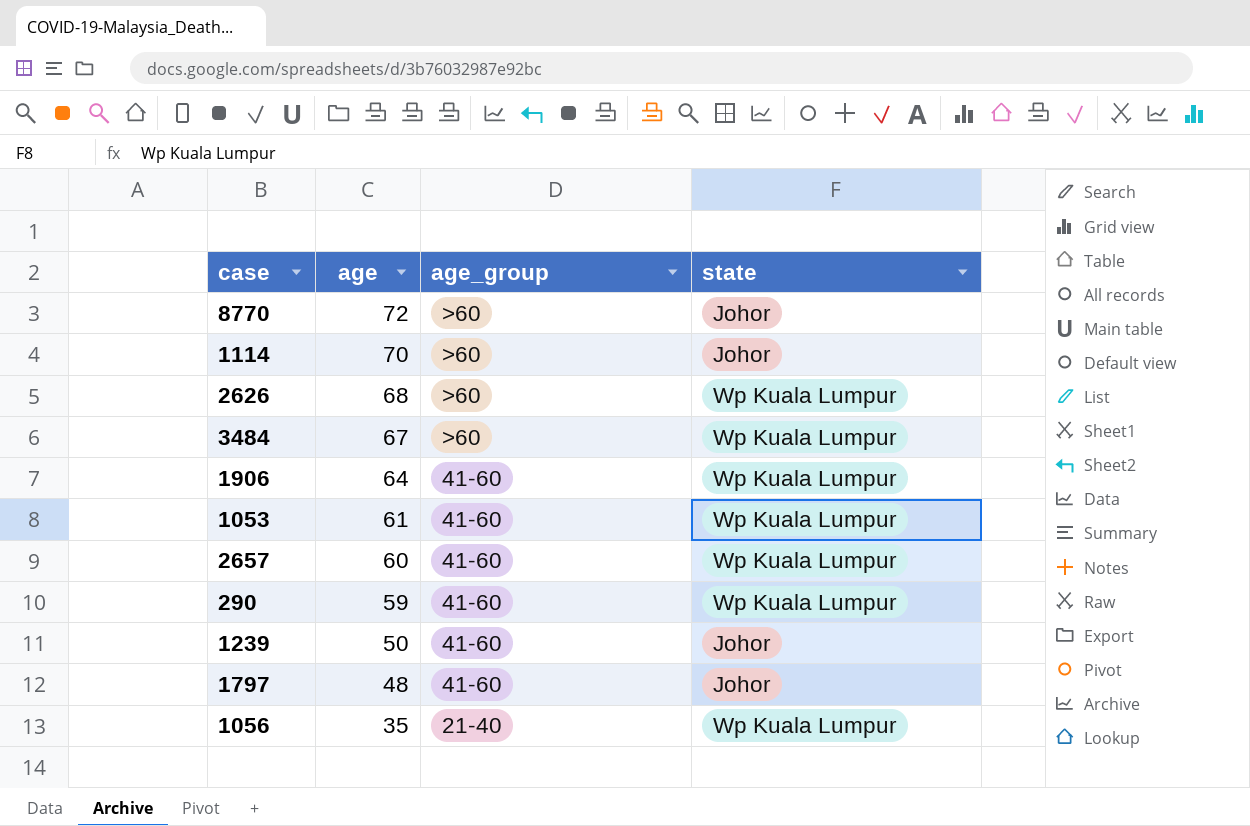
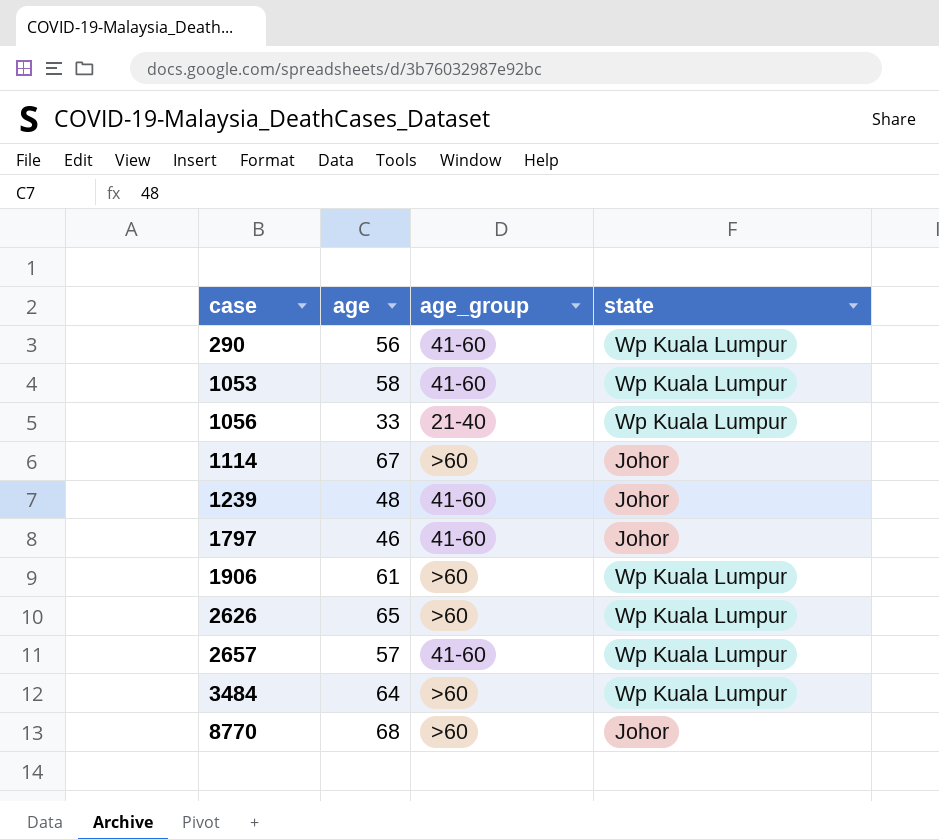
row order: age descending -> case ascending
290 | age: 59 -> 56
1053 | age: 61 -> 58
1056 | age: 35 -> 33
1114 | age: 70 -> 67
1239 | age: 50 -> 48
1797 | age: 48 -> 46
1906 | age: 64 -> 61
1906 | age_group: 41-60 -> >60
2626 | age: 68 -> 65
2657 | age: 60 -> 57
3484 | age: 67 -> 64
8770 | age: 72 -> 68

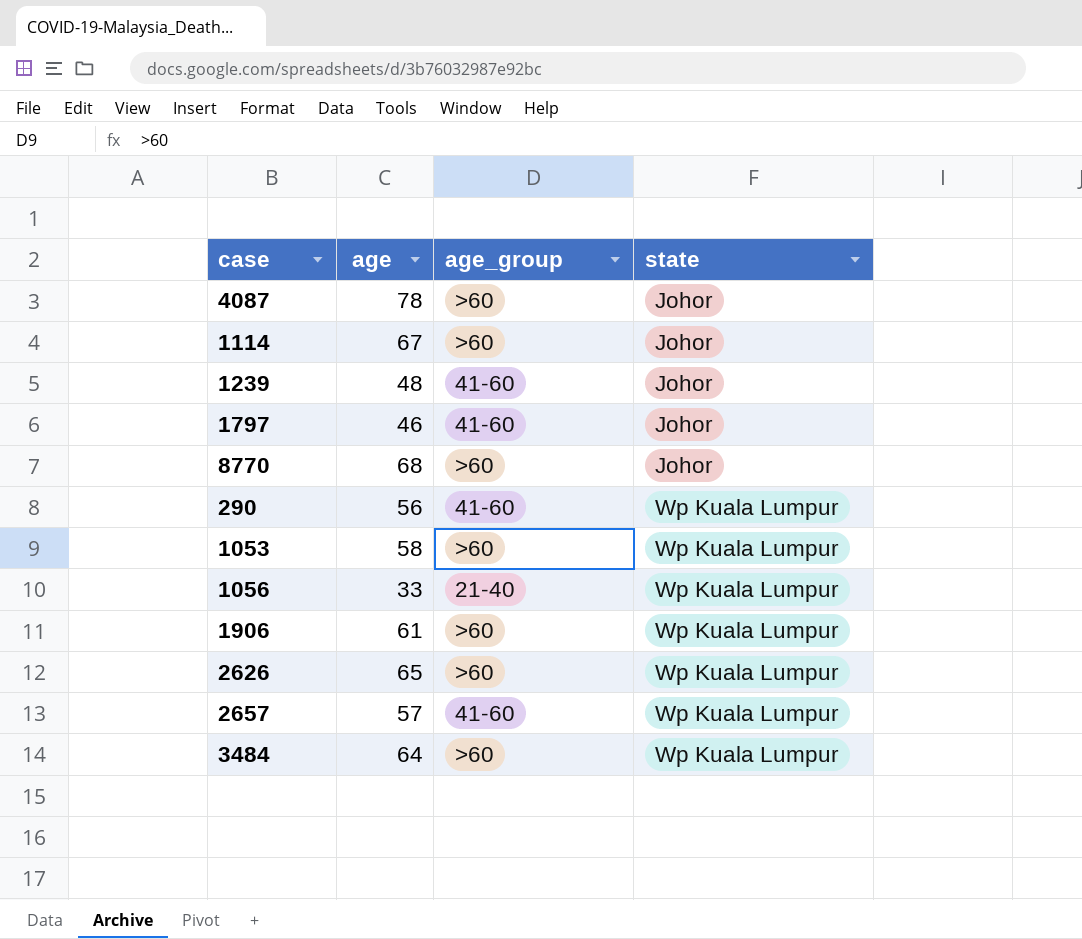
row order: case ascending -> state ascending
row 4087: none -> 78 | >60 | Johor
1053 | age_group: 41-60 -> >60

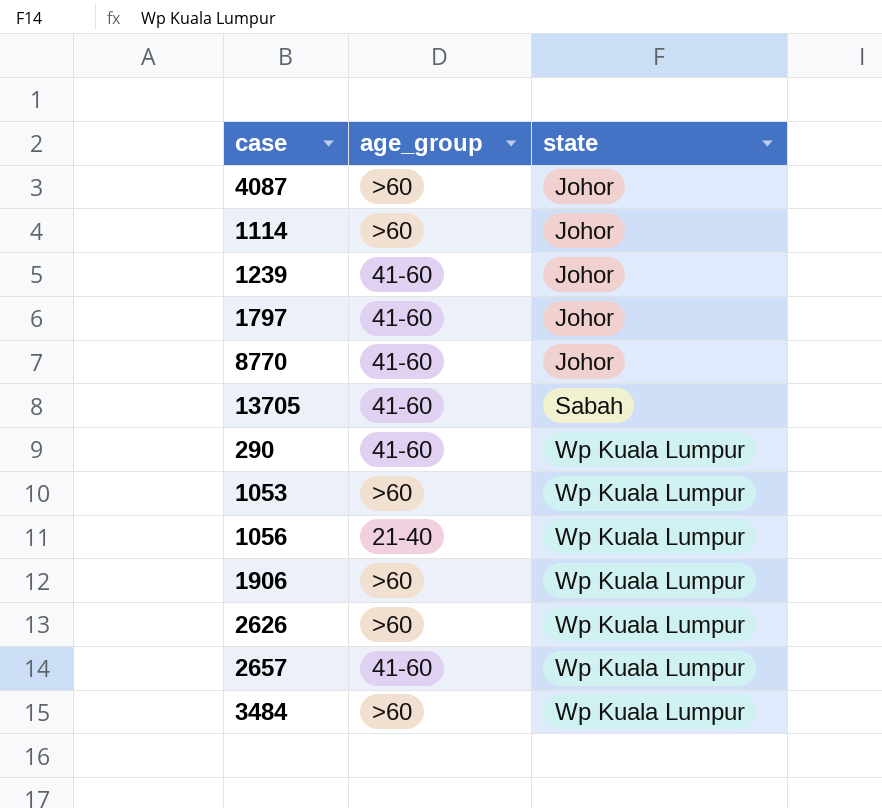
column age | position: 2 -> none
8770 | age_group: >60 -> 41-60
row 13705: none -> 41-60 | Sabah

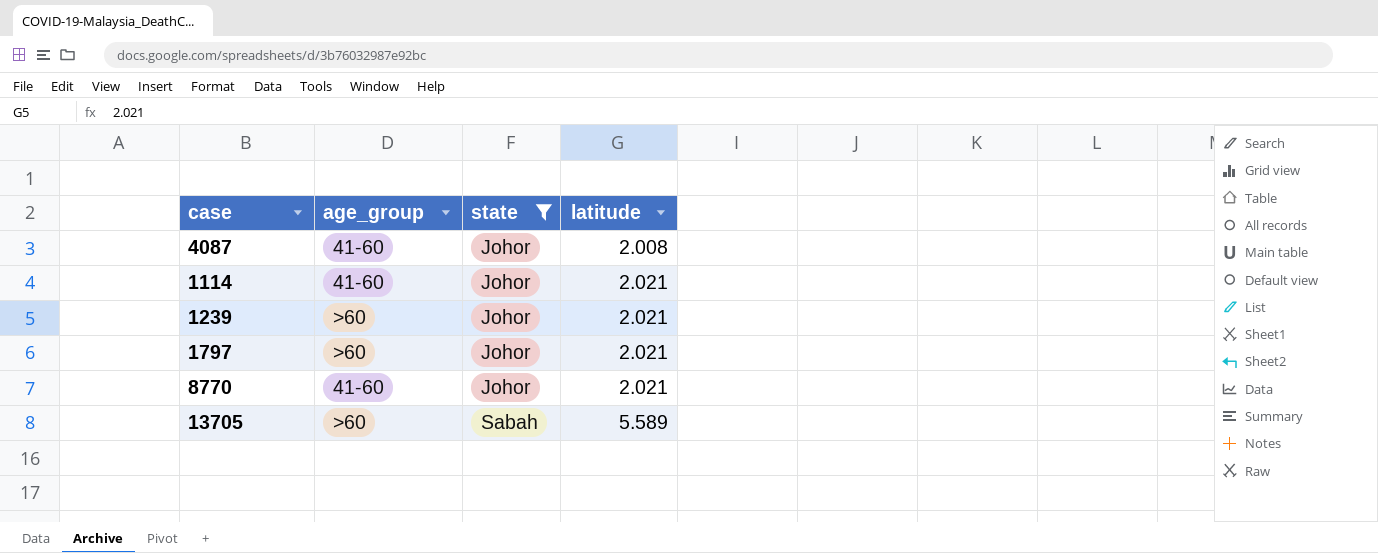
filter: none -> state != Wp Kuala Lumpur
column latitude | position: none -> 4
4087 | age_group: >60 -> 41-60
1114 | age_group: >60 -> 41-60
1239 | age_group: 41-60 -> >60
1797 | age_group: 41-60 -> >60
13705 | age_group: 41-60 -> >60

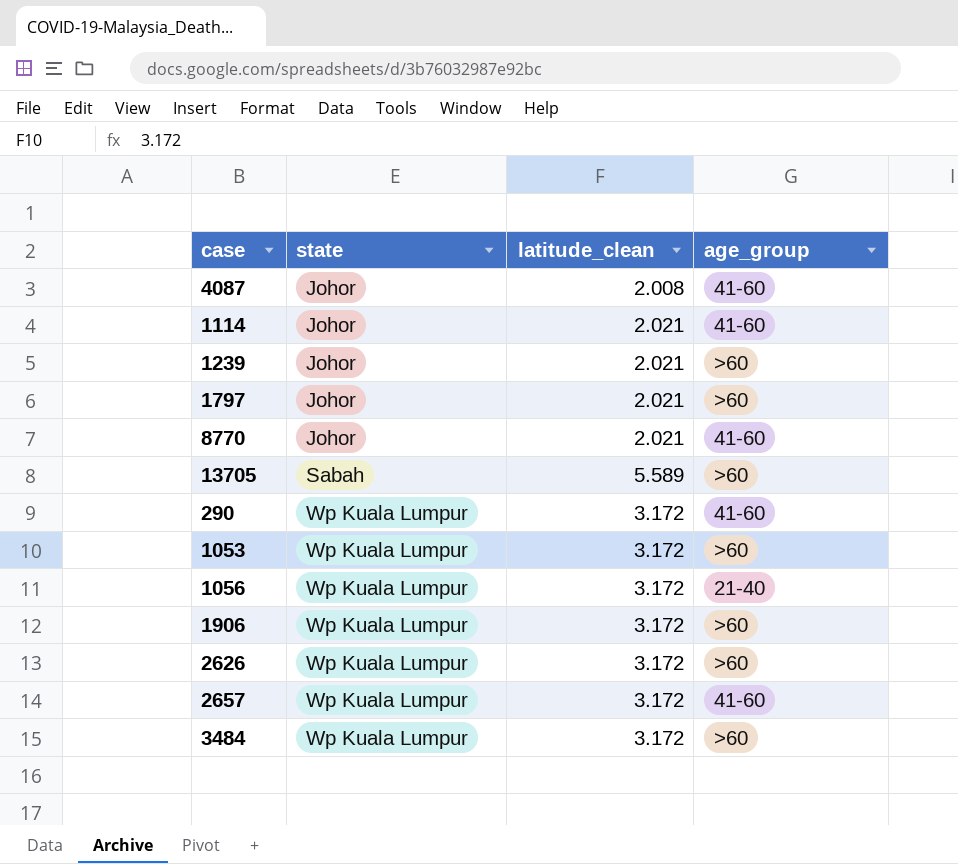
filter: state != Wp Kuala Lumpur -> none
column name: latitude -> latitude_clean
column age_group | position: 2 -> 4

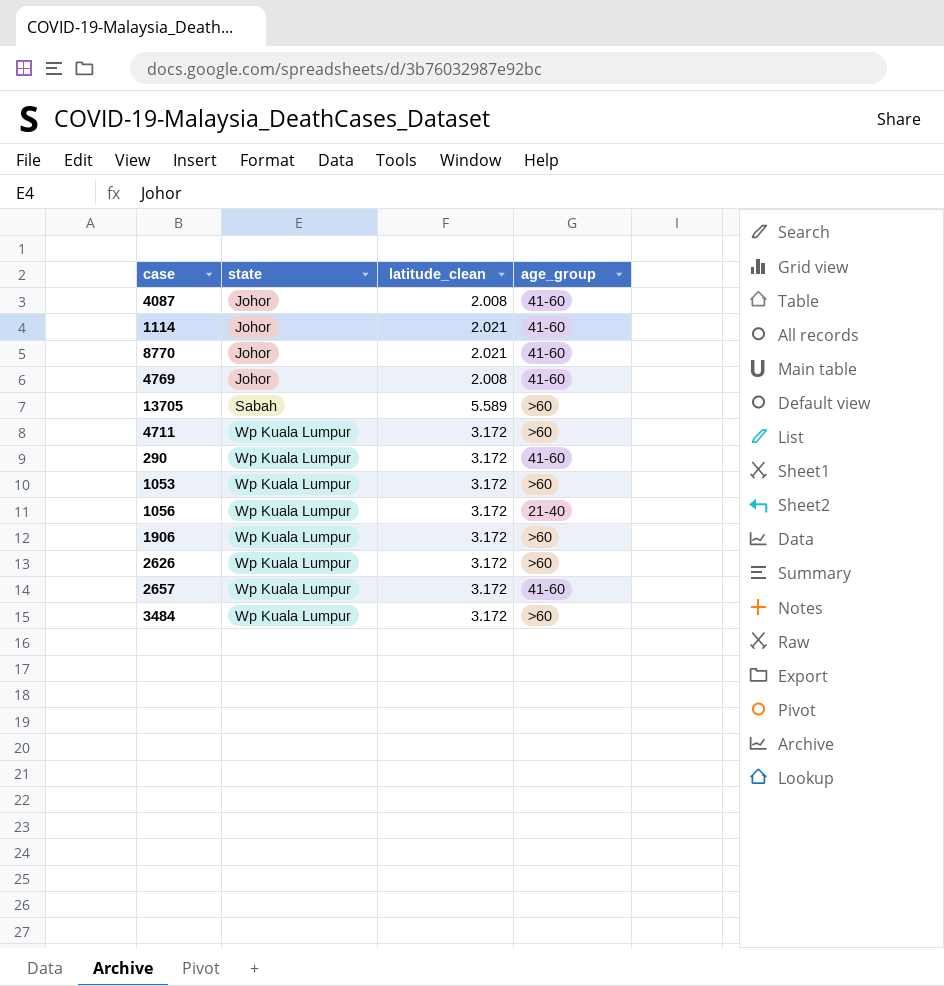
row 1239: Johor | 2.021 | >60 -> none
row 1797: Johor | 2.021 | >60 -> none
row 4769: none -> Johor | 2.008 | 41-60
row 4711: none -> Wp Kuala Lumpur | 3.172 | >60

